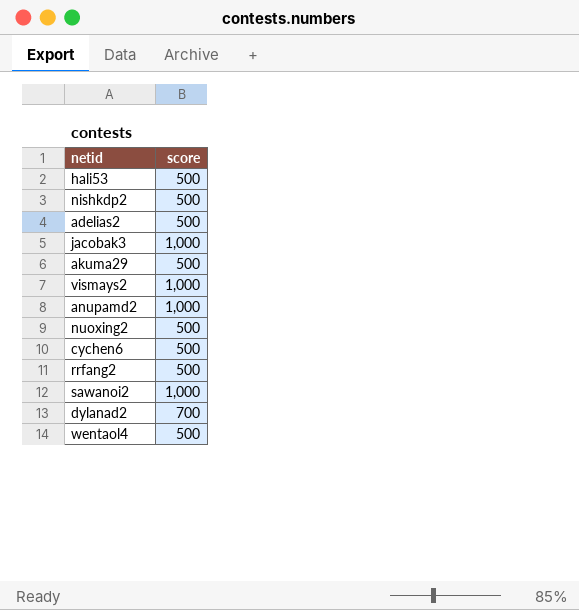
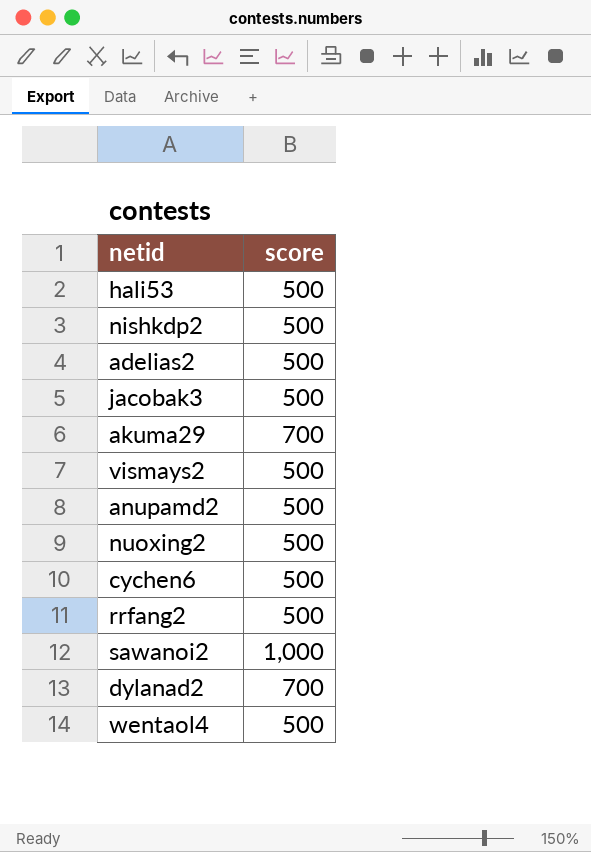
jacobak3 | score: 1,000 -> 500
akuma29 | score: 500 -> 700
vismays2 | score: 1,000 -> 500
anupamd2 | score: 1,000 -> 500

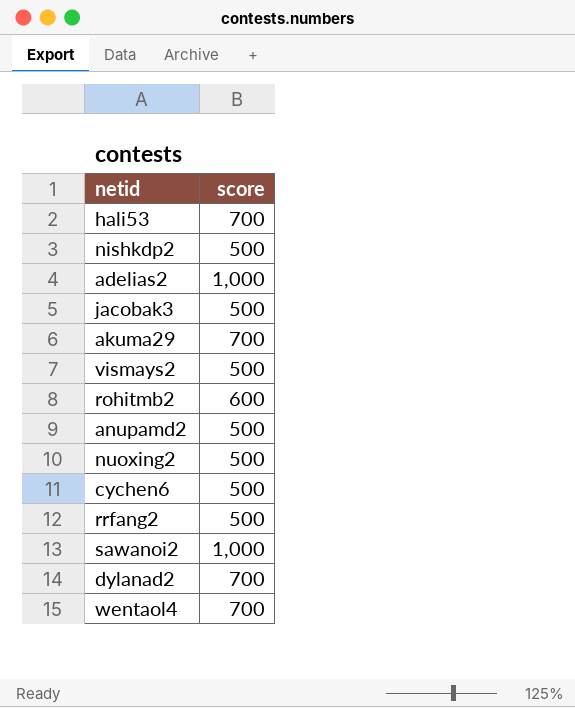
hali53 | score: 500 -> 700
adelias2 | score: 500 -> 1,000
row rohitmb2: none -> 600
wentaol4 | score: 500 -> 700

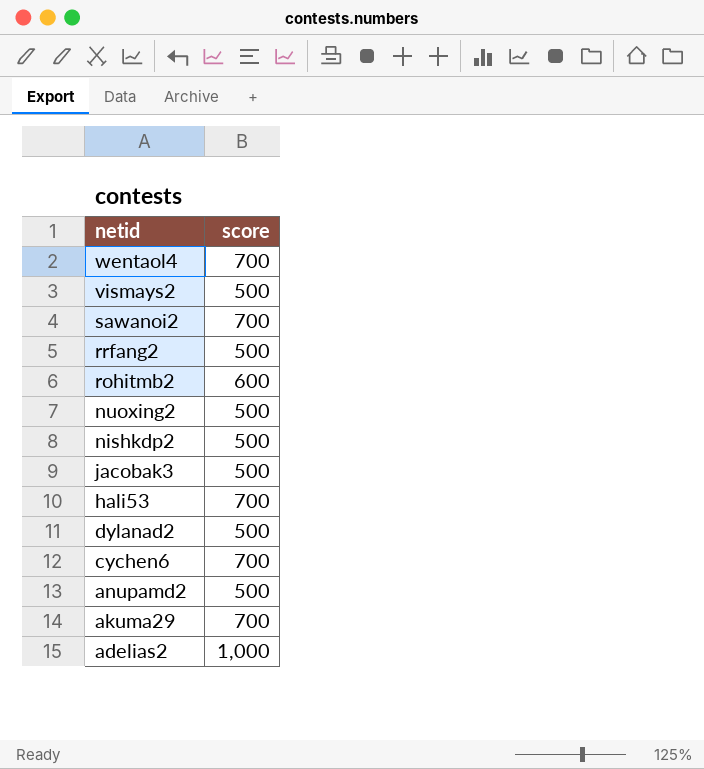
row order: none -> netid descending
sawanoi2 | score: 1,000 -> 700
dylanad2 | score: 700 -> 500
cychen6 | score: 500 -> 700

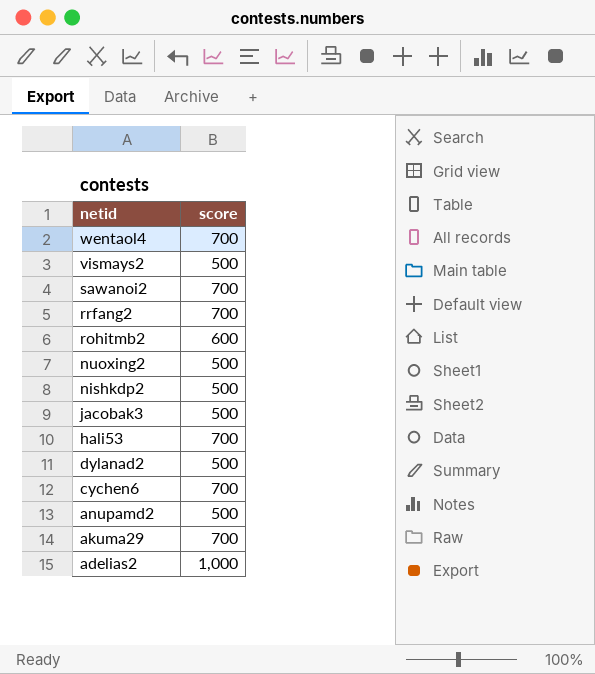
rrfang2 | score: 500 -> 700

